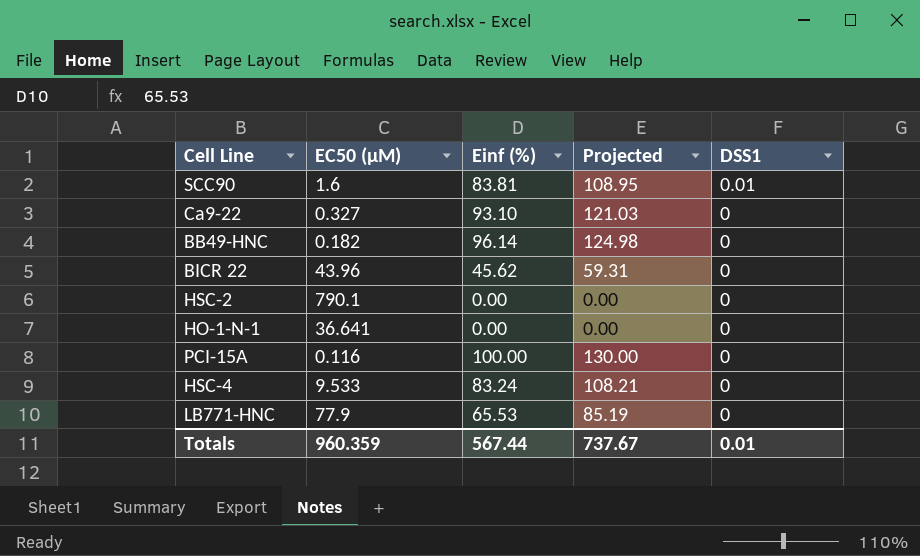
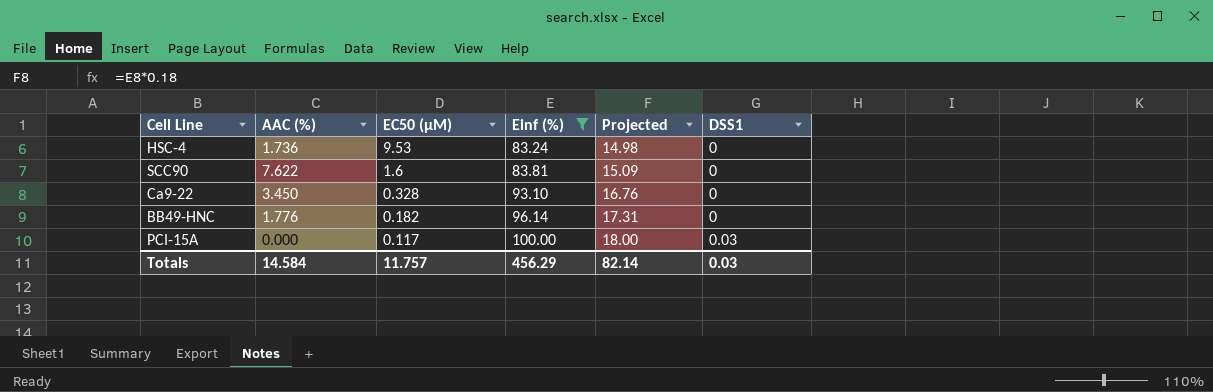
filter: none -> Einf (%) >= 83.24
row order: DSS1 descending -> EC50 (µM) descending
column AAC (%) | position: none -> 2
column Projected | formula: [Einf (%)] * 1.3 -> [Einf (%)] * 0.18
HSC-4 | EC50 (µM): 9.533 -> 9.53
SCC90 | DSS1: 0.01 -> 0
Ca9-22 | EC50 (µM): 0.327 -> 0.328
PCI-15A | EC50 (µM): 0.116 -> 0.117
PCI-15A | DSS1: 0 -> 0.03
Totals | EC50 (µM): 960.359 -> 11.757
Totals | Einf (%): 567.44 -> 456.29
Totals | Projected: 737.67 -> 82.14
Totals | DSS1: 0.01 -> 0.03

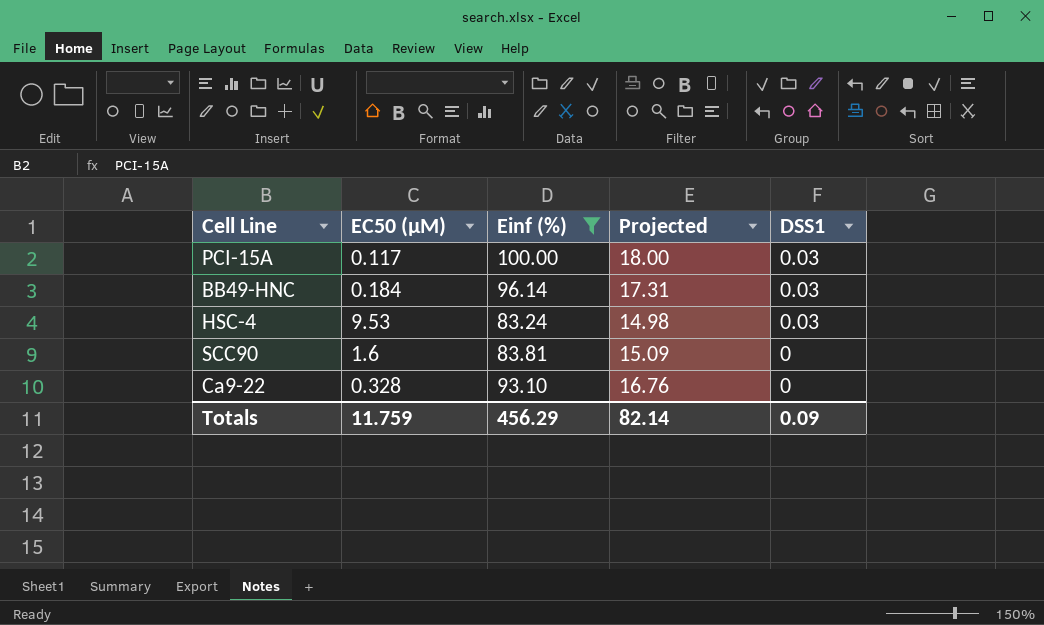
row order: EC50 (µM) descending -> DSS1 descending
column AAC (%) | position: 2 -> none
BB49-HNC | EC50 (µM): 0.182 -> 0.184
BB49-HNC | DSS1: 0 -> 0.03
HSC-4 | DSS1: 0 -> 0.03
Totals | EC50 (µM): 11.757 -> 11.759
Totals | DSS1: 0.03 -> 0.09

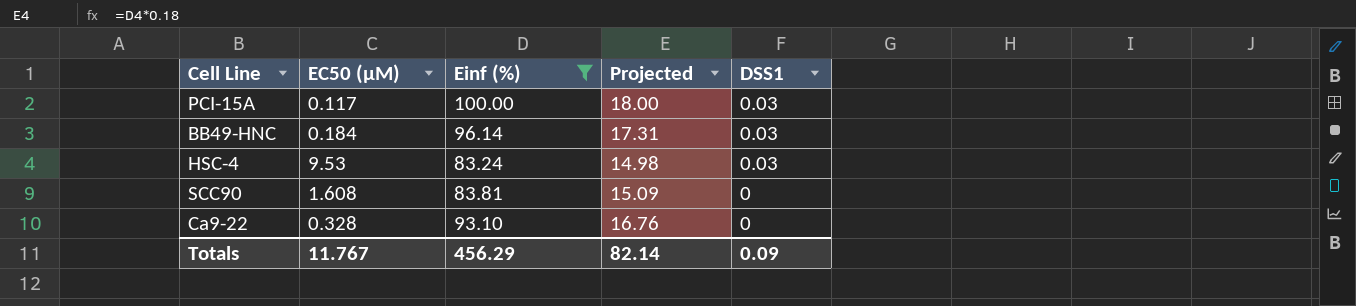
SCC90 | EC50 (µM): 1.6 -> 1.608
Totals | EC50 (µM): 11.759 -> 11.767

